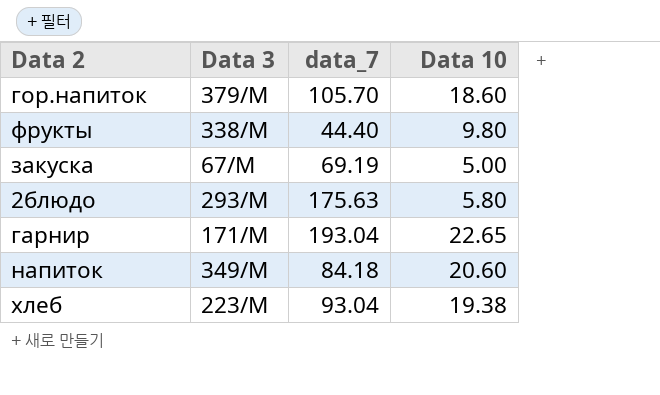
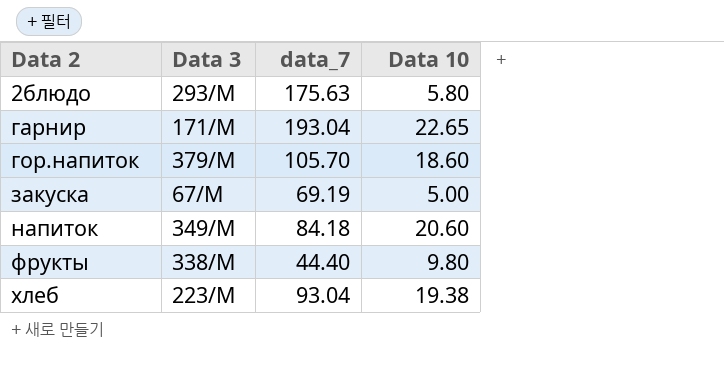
row order: none -> Data 2 ascending

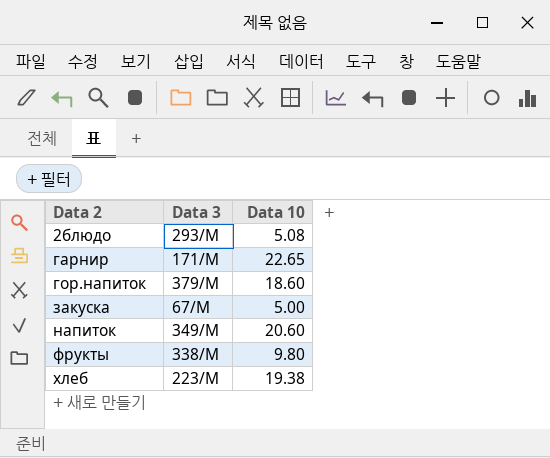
column data_7 | position: 3 -> none
2блюдо | Data 10: 5.80 -> 5.08

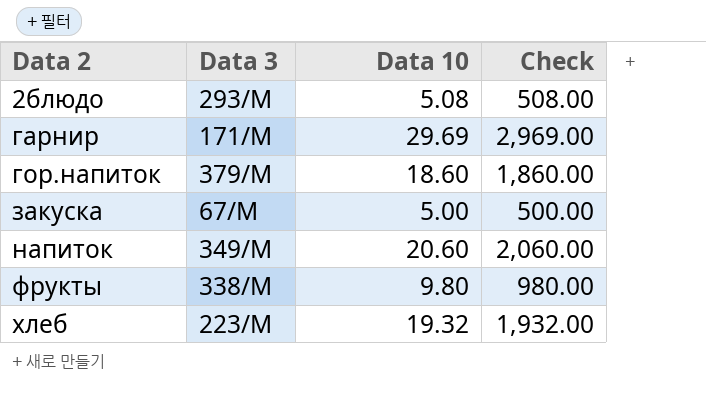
column Check | formula: none -> [Data 10] * 100
гарнир | Data 10: 22.65 -> 29.69
хлеб | Data 10: 19.38 -> 19.32

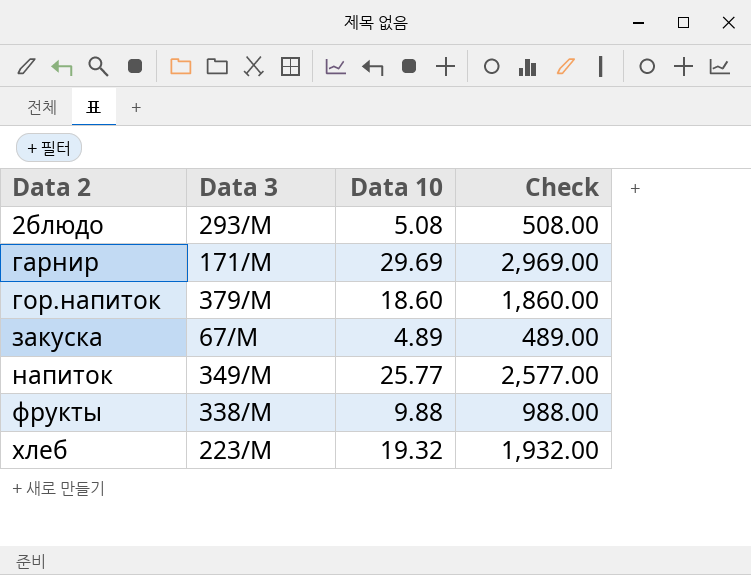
закуска | Data 10: 5.00 -> 4.89
закуска | Check: 500.00 -> 489.00
напиток | Data 10: 20.60 -> 25.77
напиток | Check: 2,060.00 -> 2,577.00
фрукты | Data 10: 9.80 -> 9.88
фрукты | Check: 980.00 -> 988.00

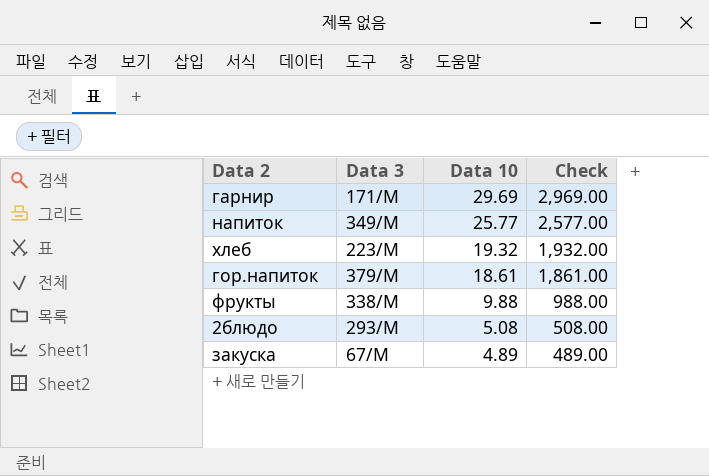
row order: Data 2 ascending -> Data 10 descending
гор.напиток | Data 10: 18.60 -> 18.61
гор.напиток | Check: 1,860.00 -> 1,861.00

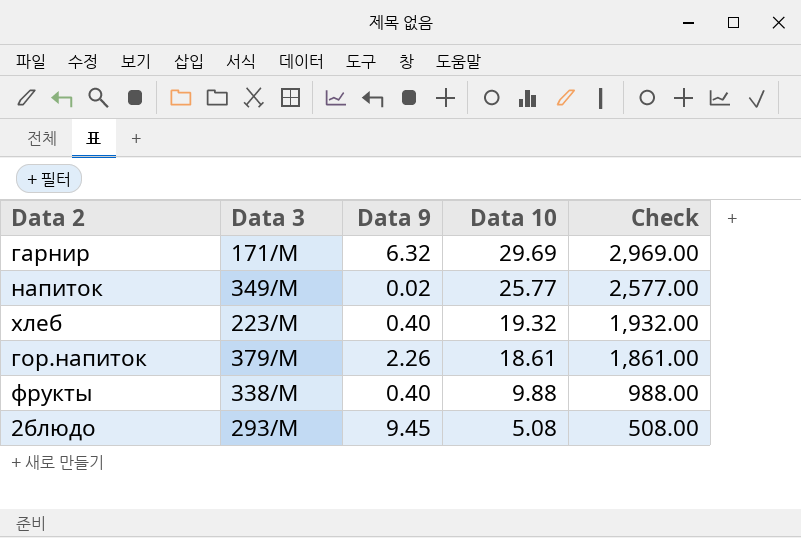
column Data 9 | position: none -> 3
row закуска: 67/М | 4.89 | 489.00 -> none

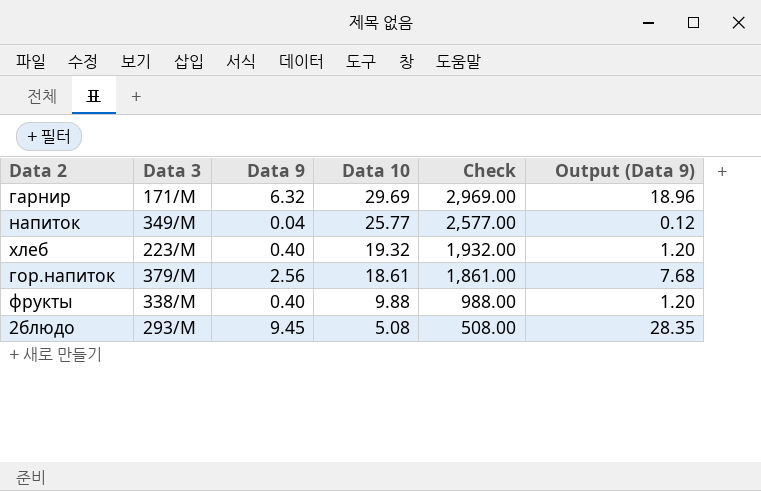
column Output (Data 9) | formula: none -> [Data 9] * 3
напиток | Data 9: 0.02 -> 0.04
гор.напиток | Data 9: 2.26 -> 2.56

